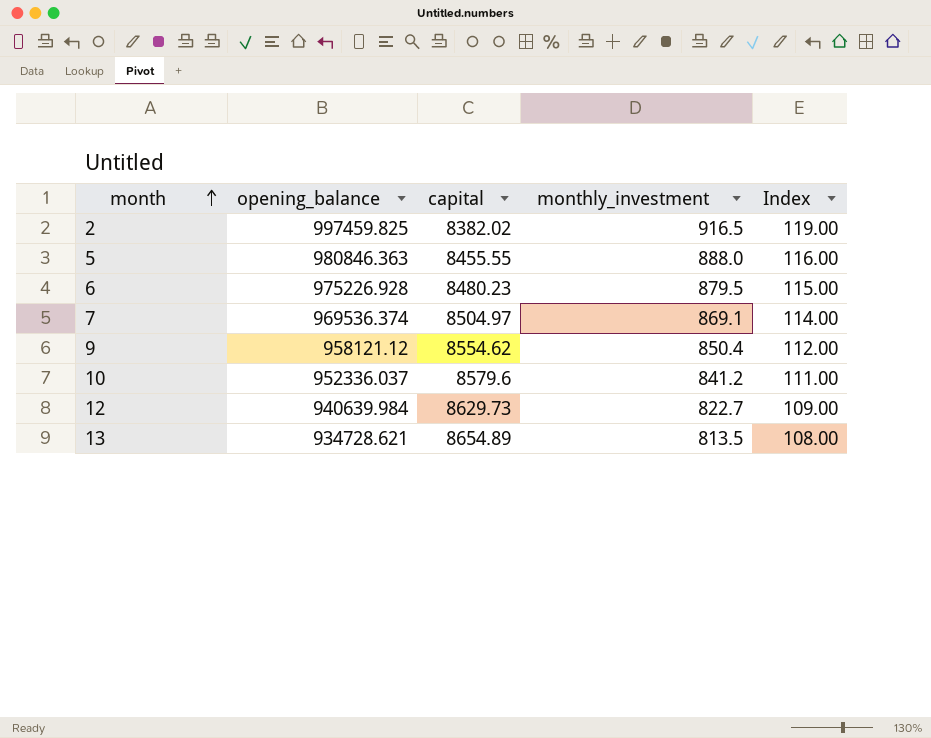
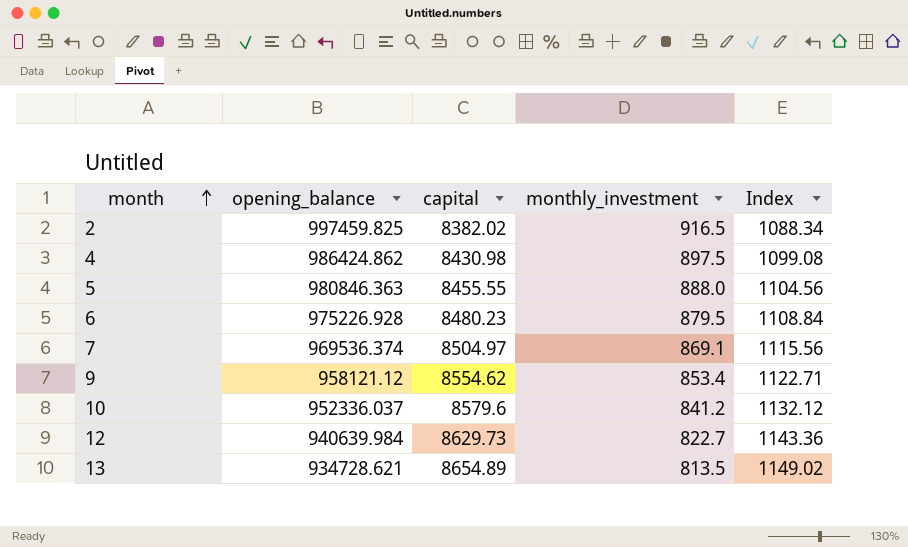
column Index | formula: [opening_balance] / [capital] -> [opening_balance] / [monthly_investment]
row 4: none -> 986424.862 | 8430.98 | 897.5 | 1099.08
9 | monthly_investment: 850.4 -> 853.4

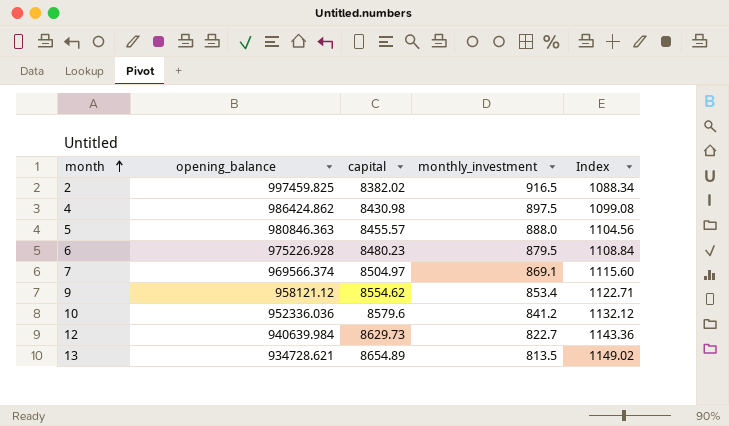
5 | capital: 8455.55 -> 8455.57
7 | opening_balance: 969536.374 -> 969566.374
7 | Index: 1115.56 -> 1115.60
10 | opening_balance: 952336.037 -> 952336.036

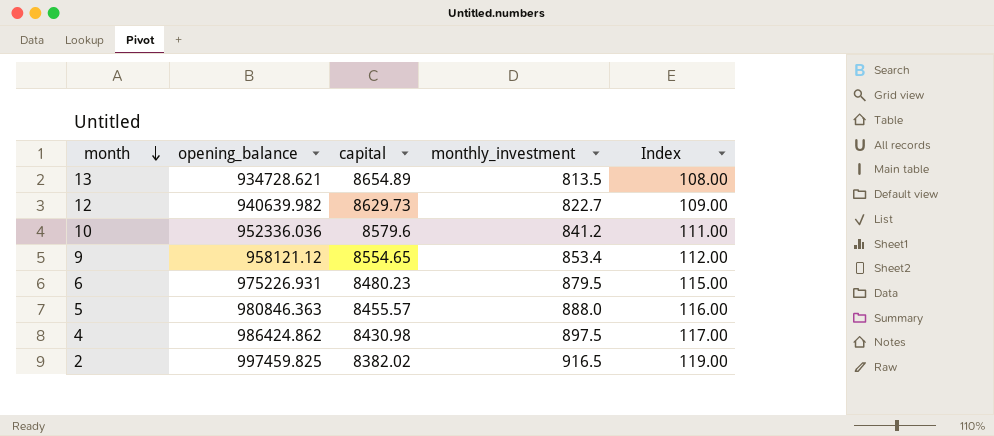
row order: month ascending -> month descending
column Index | formula: [opening_balance] / [monthly_investment] -> [opening_balance] / [capital]
row 7: 969566.374 | 8504.97 | 869.1 | 1115.60 -> none
12 | opening_balance: 940639.984 -> 940639.982
9 | capital: 8554.62 -> 8554.65
6 | opening_balance: 975226.928 -> 975226.931

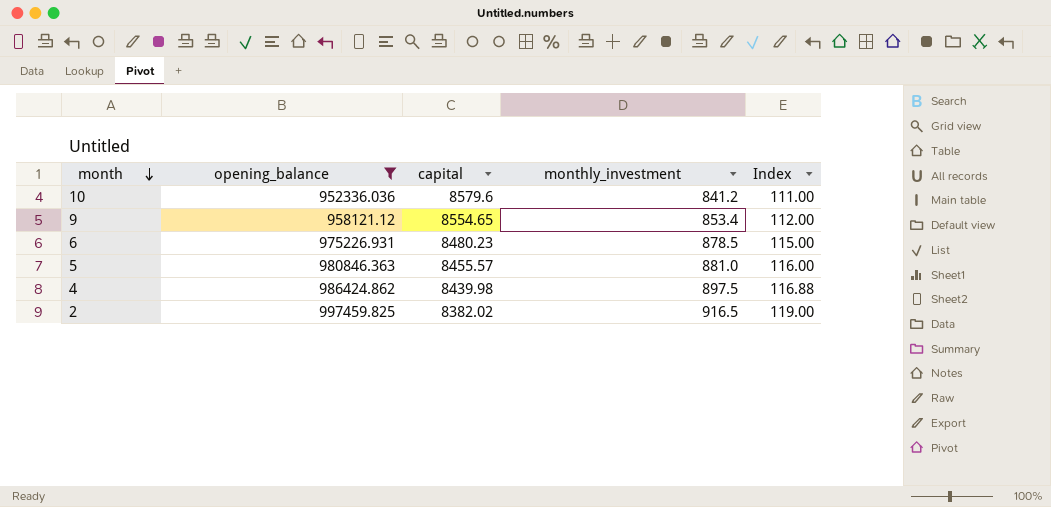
filter: none -> opening_balance >= 952336.036
6 | monthly_investment: 879.5 -> 878.5
5 | monthly_investment: 888.0 -> 881.0
4 | capital: 8430.98 -> 8439.98
4 | Index: 117.00 -> 116.88

